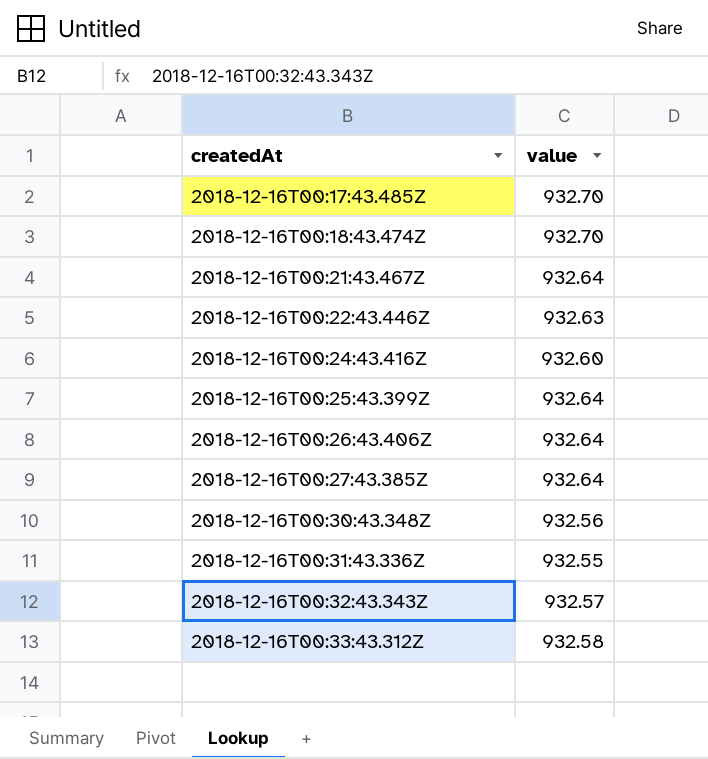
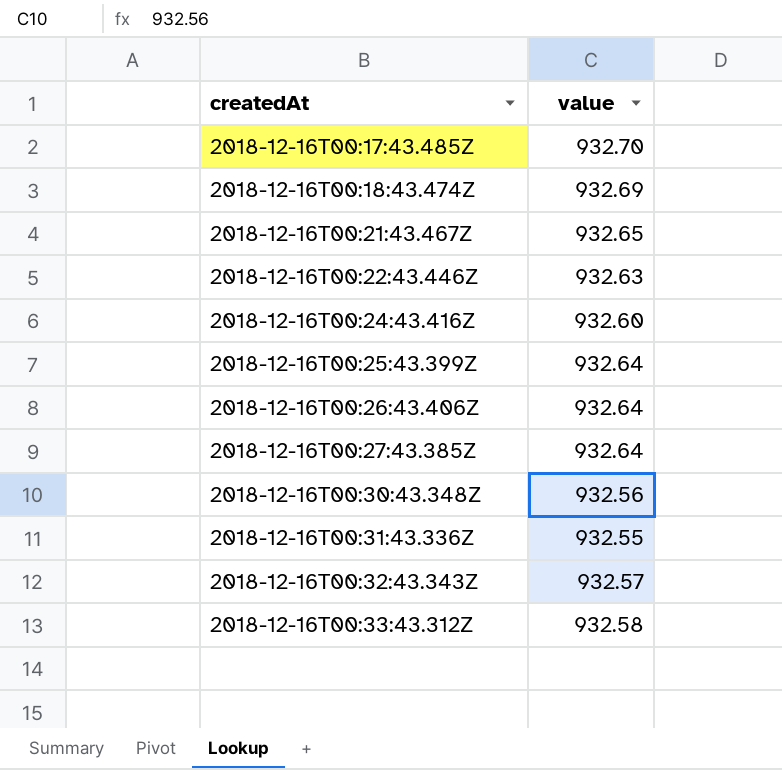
2018-12-16T00:18:43.474Z | value: 932.70 -> 932.69
2018-12-16T00:21:43.467Z | value: 932.64 -> 932.65

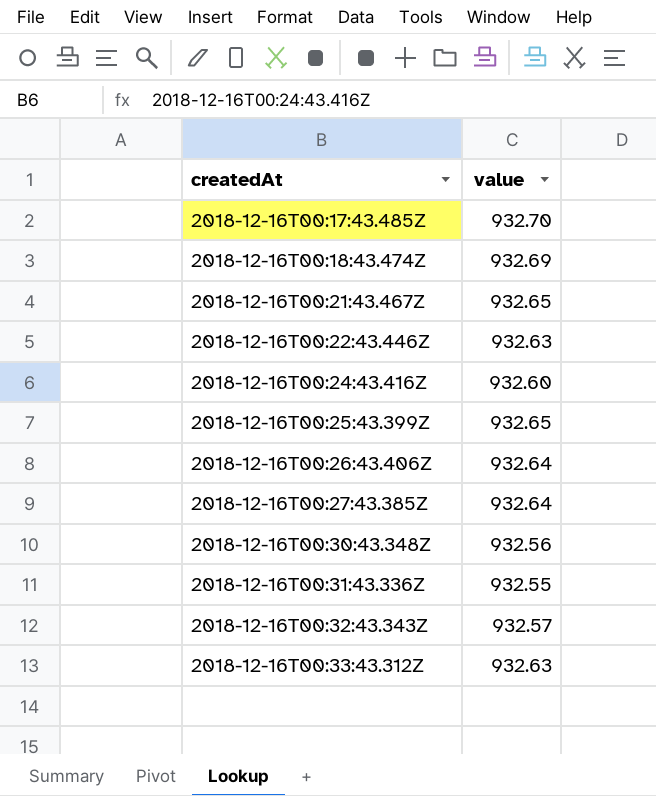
2018-12-16T00:25:43.399Z | value: 932.64 -> 932.65
2018-12-16T00:33:43.312Z | value: 932.58 -> 932.63

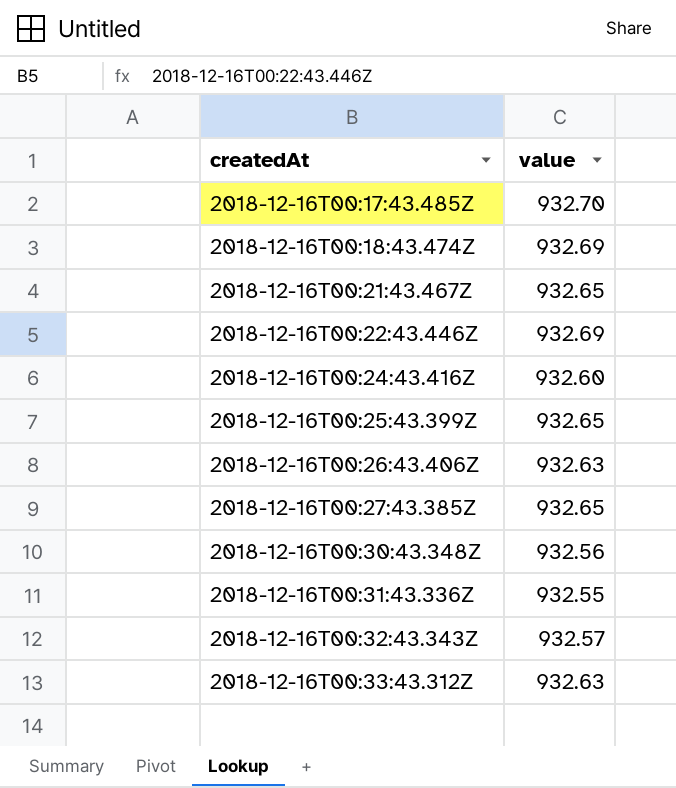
2018-12-16T00:22:43.446Z | value: 932.63 -> 932.69
2018-12-16T00:26:43.406Z | value: 932.64 -> 932.63
2018-12-16T00:27:43.385Z | value: 932.64 -> 932.65

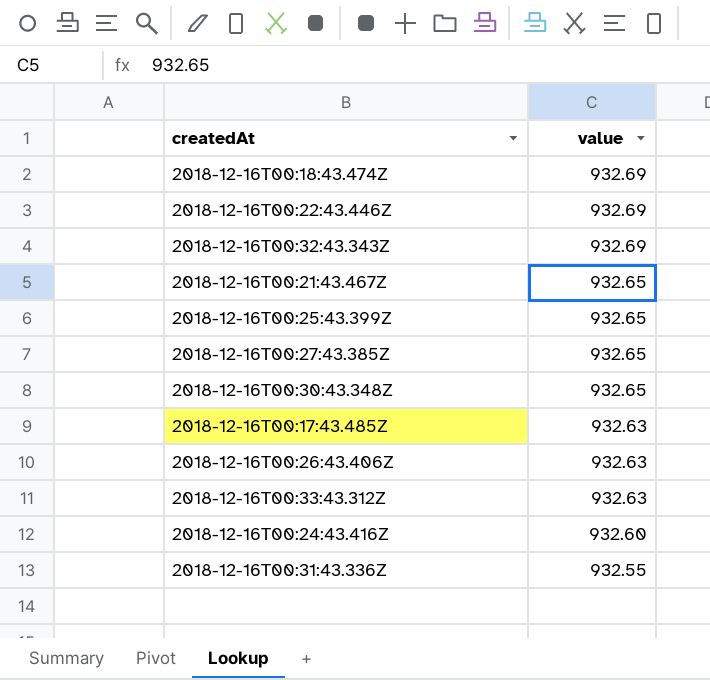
row order: createdAt ascending -> value descending
2018-12-16T00:32:43.343Z | value: 932.57 -> 932.69
2018-12-16T00:30:43.348Z | value: 932.56 -> 932.65
2018-12-16T00:17:43.485Z | value: 932.70 -> 932.63

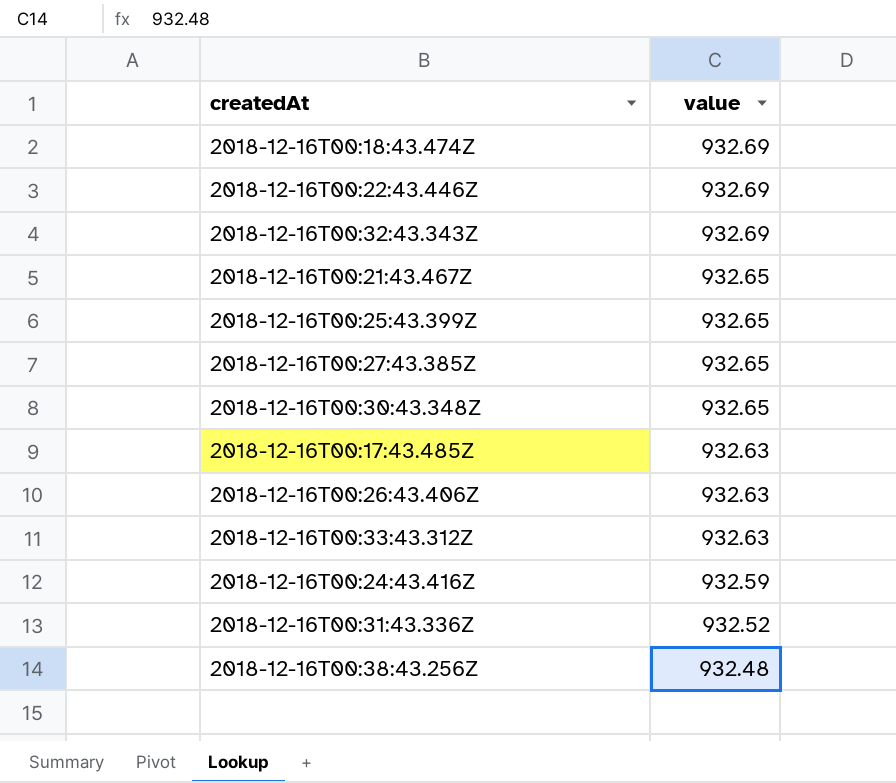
2018-12-16T00:24:43.416Z | value: 932.60 -> 932.59
2018-12-16T00:31:43.336Z | value: 932.55 -> 932.52
row 2018-12-16T00:38:43.256Z: none -> 932.48

